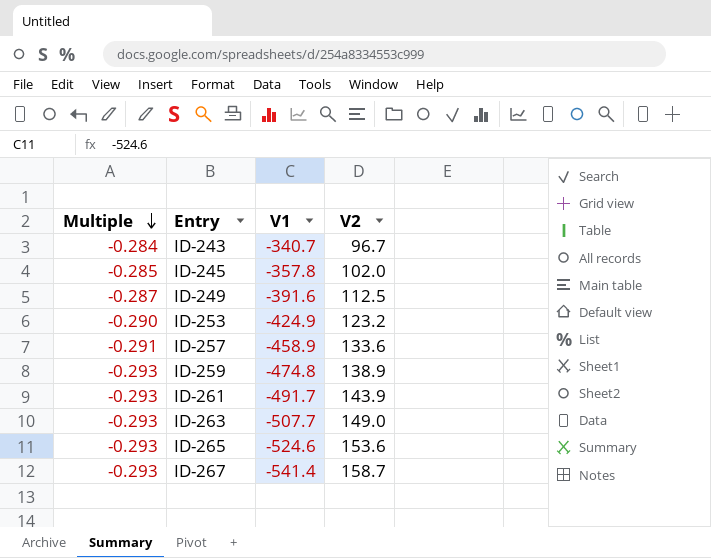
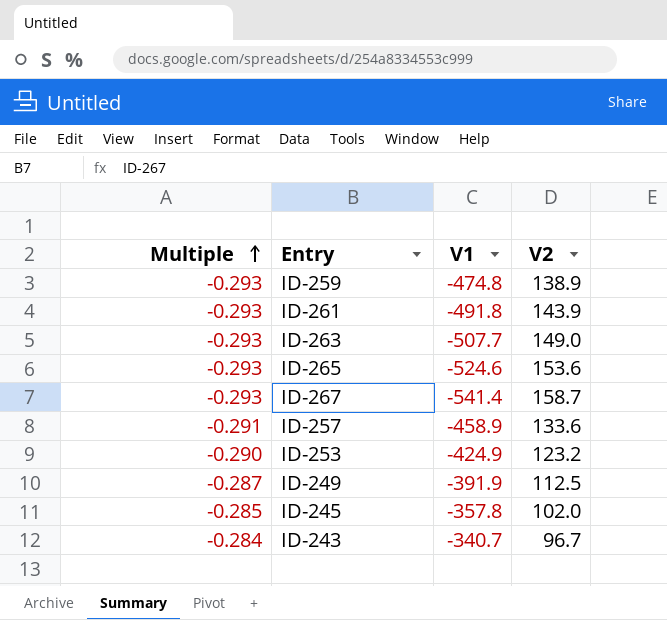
row order: Multiple descending -> Multiple ascending
ID-261 | V1: -491.7 -> -491.8
ID-249 | V1: -391.6 -> -391.9

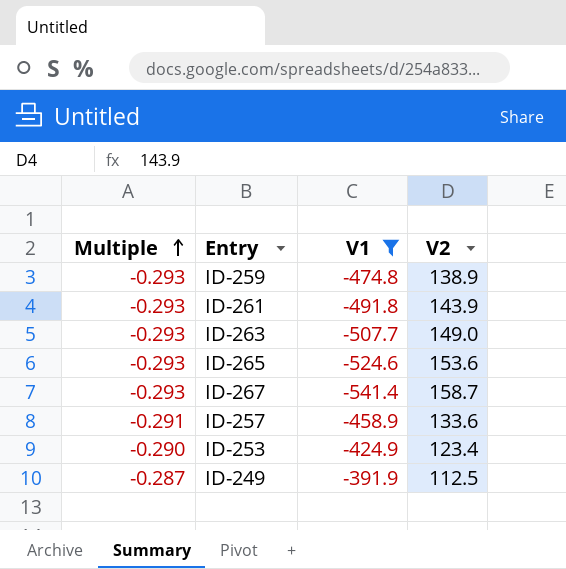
filter: none -> V1 <= -391.9
ID-253 | V2: 123.2 -> 123.4

